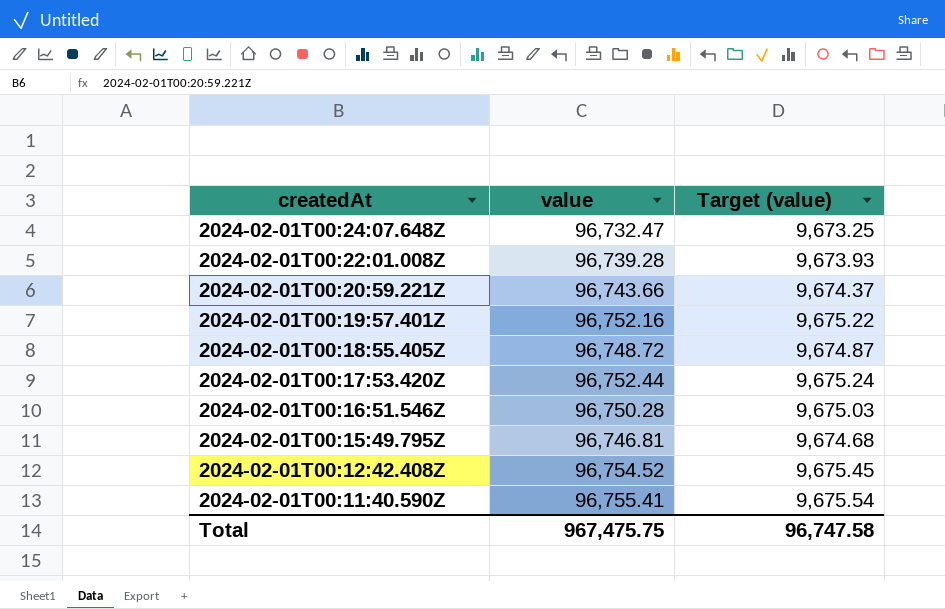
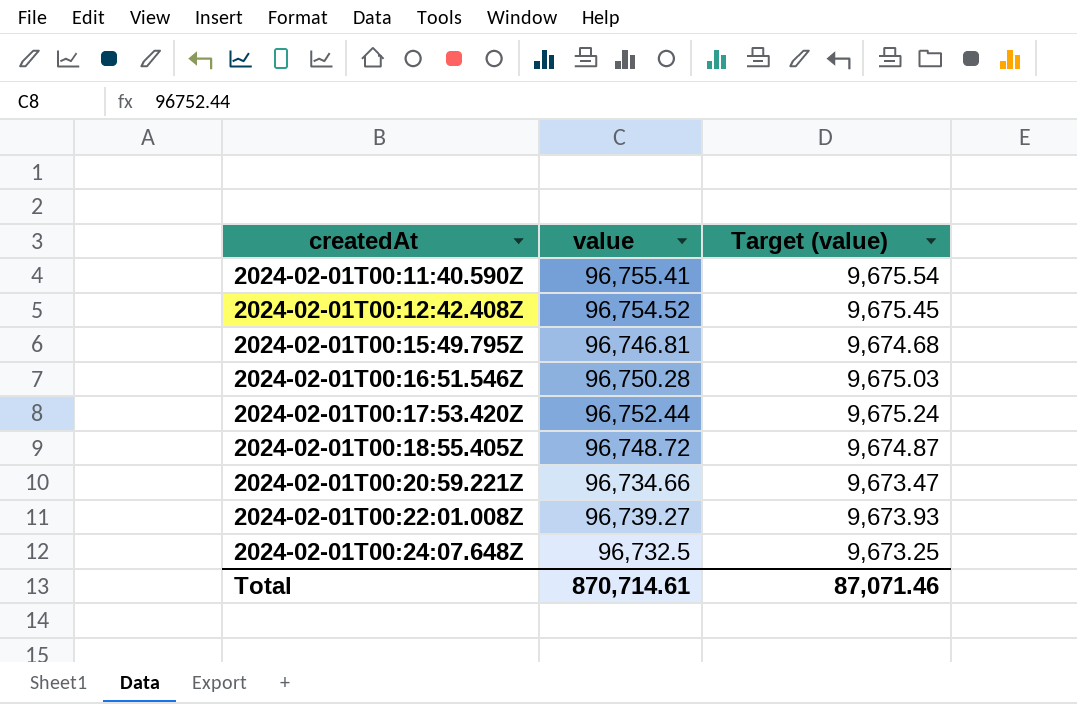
row order: createdAt descending -> createdAt ascending
row 2024-02-01T00:19:57.401Z: 96,752.16 | 9,675.22 -> none
2024-02-01T00:20:59.221Z | value: 96,743.66 -> 96,734.66
2024-02-01T00:20:59.221Z | Target (value): 9,674.37 -> 9,673.47
2024-02-01T00:22:01.008Z | value: 96,739.28 -> 96,739.27
2024-02-01T00:24:07.648Z | value: 96,732.47 -> 96,732.5
Total | value: 967,475.75 -> 870,714.61
Total | Target (value): 96,747.58 -> 87,071.46

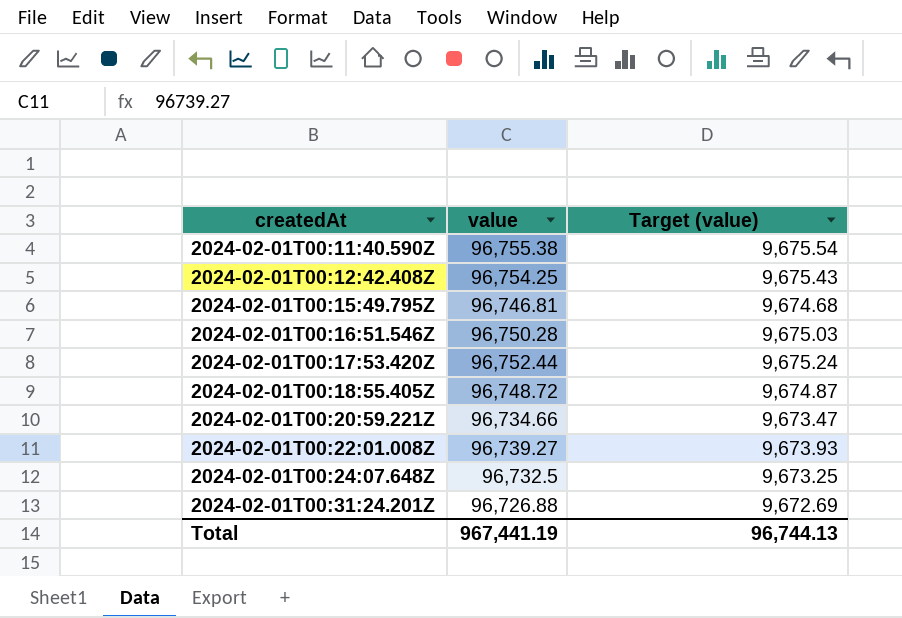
2024-02-01T00:11:40.590Z | value: 96,755.41 -> 96,755.38
2024-02-01T00:12:42.408Z | value: 96,754.52 -> 96,754.25
2024-02-01T00:12:42.408Z | Target (value): 9,675.45 -> 9,675.43
row 2024-02-01T00:31:24.201Z: none -> 96,726.88 | 9,672.69
Total | value: 870,714.61 -> 967,441.19
Total | Target (value): 87,071.46 -> 96,744.13

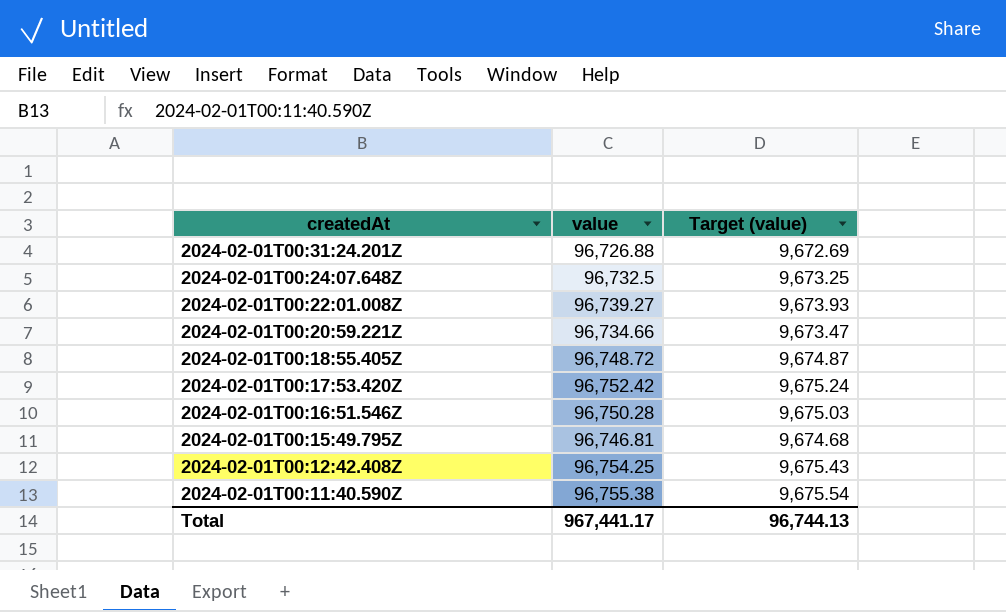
row order: createdAt ascending -> createdAt descending
2024-02-01T00:17:53.420Z | value: 96,752.44 -> 96,752.42
Total | value: 967,441.19 -> 967,441.17

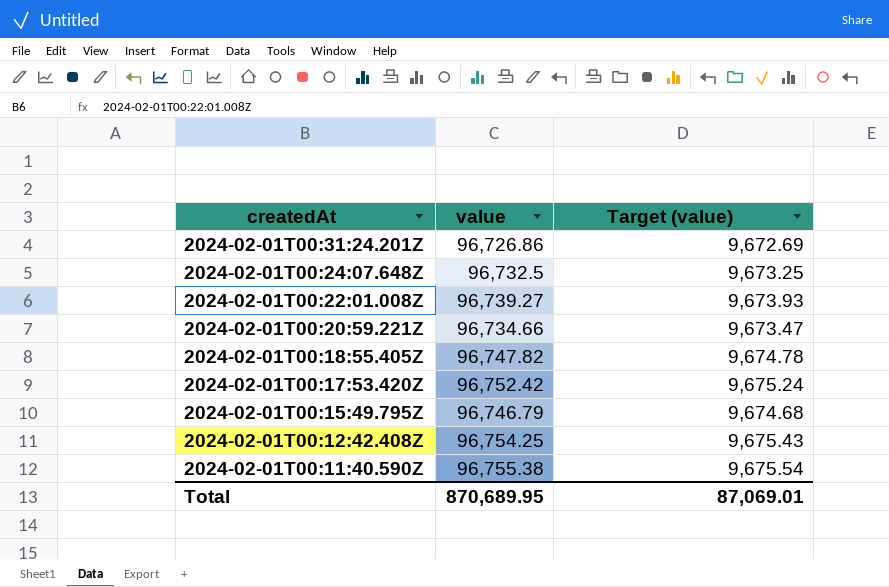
row 2024-02-01T00:16:51.546Z: 96,750.28 | 9,675.03 -> none
2024-02-01T00:31:24.201Z | value: 96,726.88 -> 96,726.86
2024-02-01T00:18:55.405Z | value: 96,748.72 -> 96,747.82
2024-02-01T00:18:55.405Z | Target (value): 9,674.87 -> 9,674.78
2024-02-01T00:15:49.795Z | value: 96,746.81 -> 96,746.79
Total | value: 967,441.17 -> 870,689.95
Total | Target (value): 96,744.13 -> 87,069.01

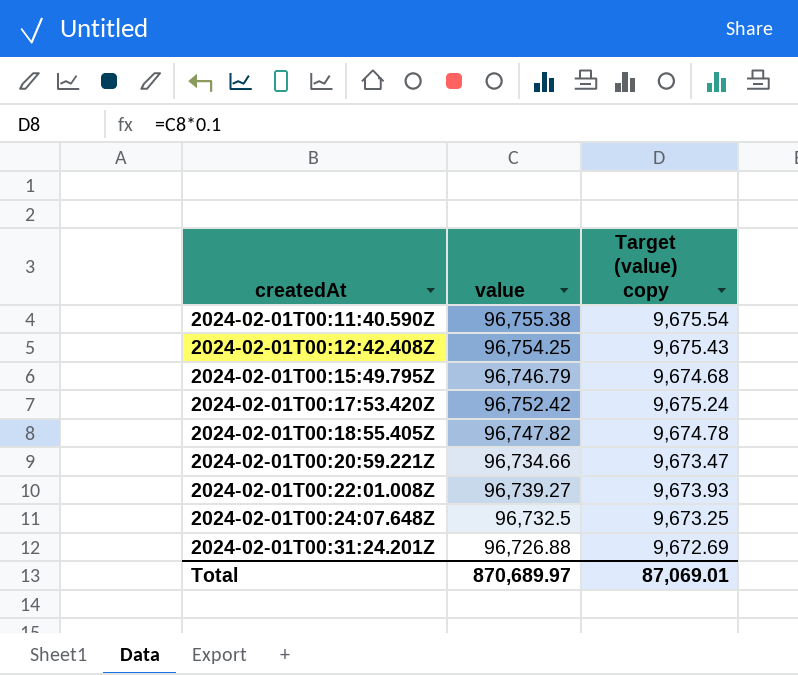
row order: createdAt descending -> createdAt ascending
column name: Target (value) -> Target (value) copy
2024-02-01T00:31:24.201Z | value: 96,726.86 -> 96,726.88
Total | value: 870,689.95 -> 870,689.97

